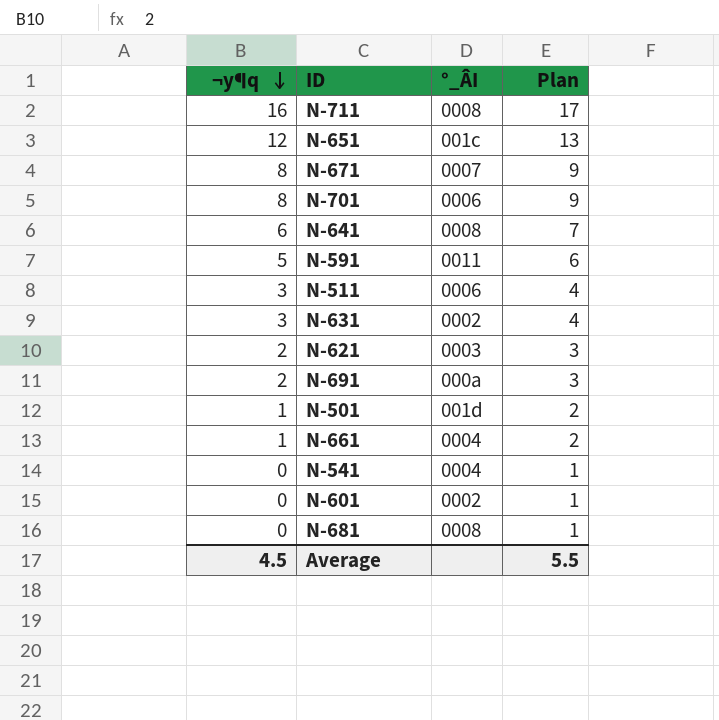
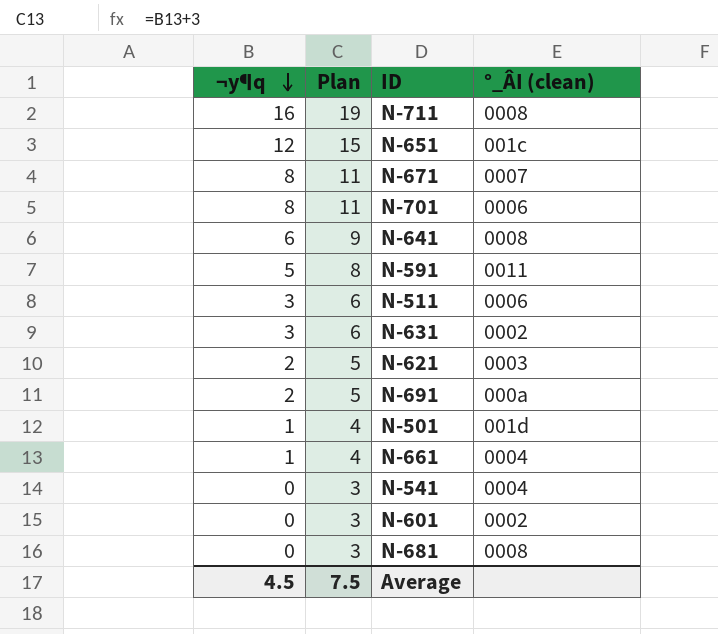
column Plan | formula: [¬y¶q] + 1 -> [¬y¶q] + 3
column Plan | position: 4 -> 2
column name: °_ÂI -> °_ÂI (clean)
Average | Plan: 5.5 -> 7.5

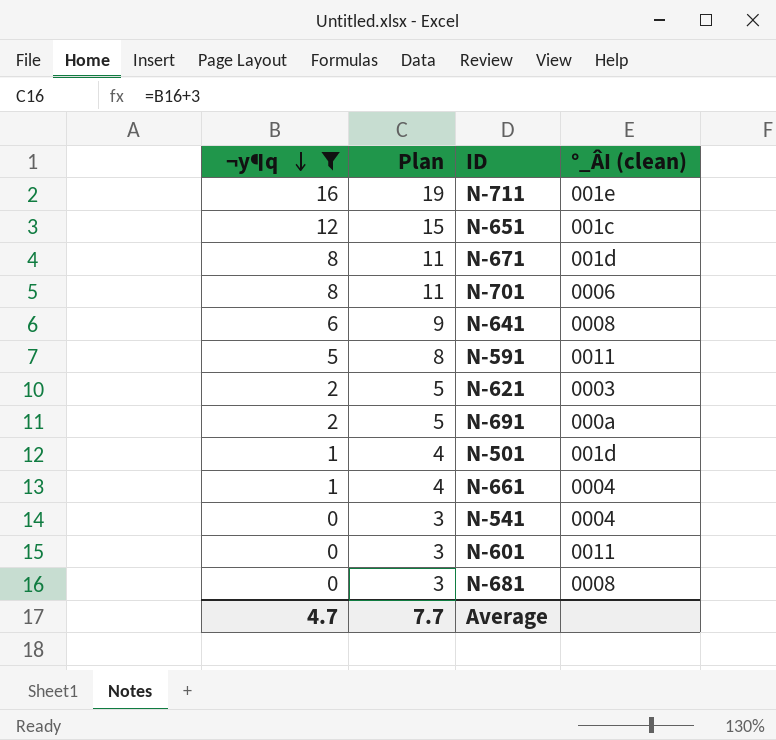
filter: none -> ¬y¶q != 3
N-711 | °_ÂI (clean): 0008 -> 001e
N-671 | °_ÂI (clean): 0007 -> 001d
N-601 | °_ÂI (clean): 0002 -> 0011
Average | ¬y¶q: 4.5 -> 4.7
Average | Plan: 7.5 -> 7.7

